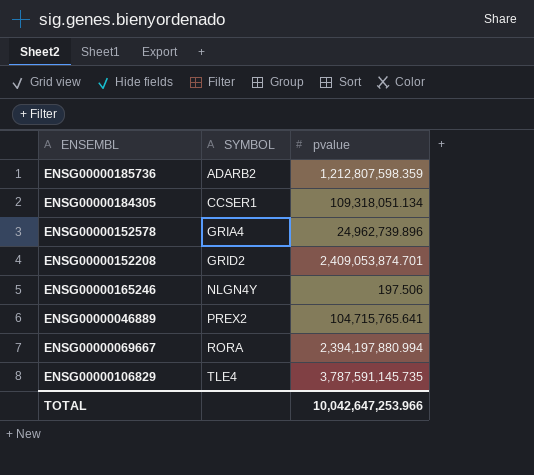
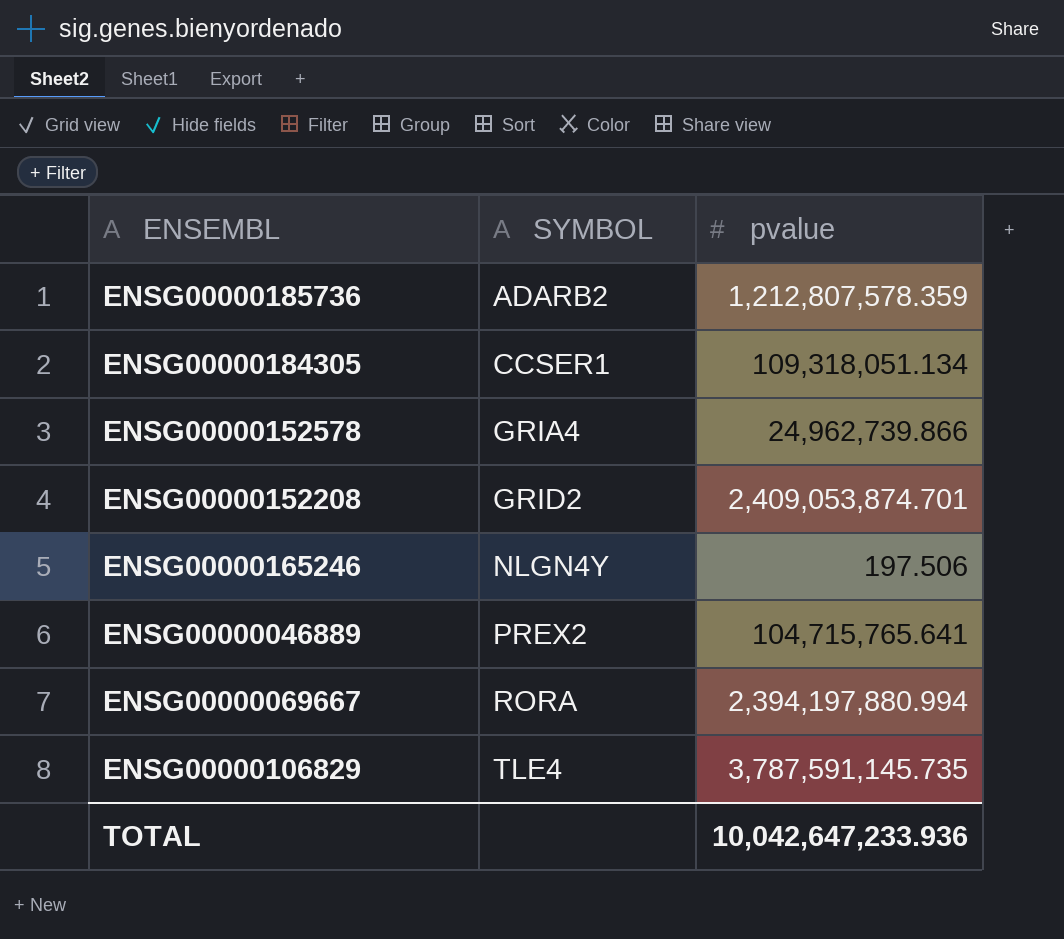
ENSG00000185736 | pvalue: 1,212,807,598.359 -> 1,212,807,578.359
ENSG00000152578 | pvalue: 24,962,739.896 -> 24,962,739.866
TOTAL | pvalue: 10,042,647,253.966 -> 10,042,647,233.936

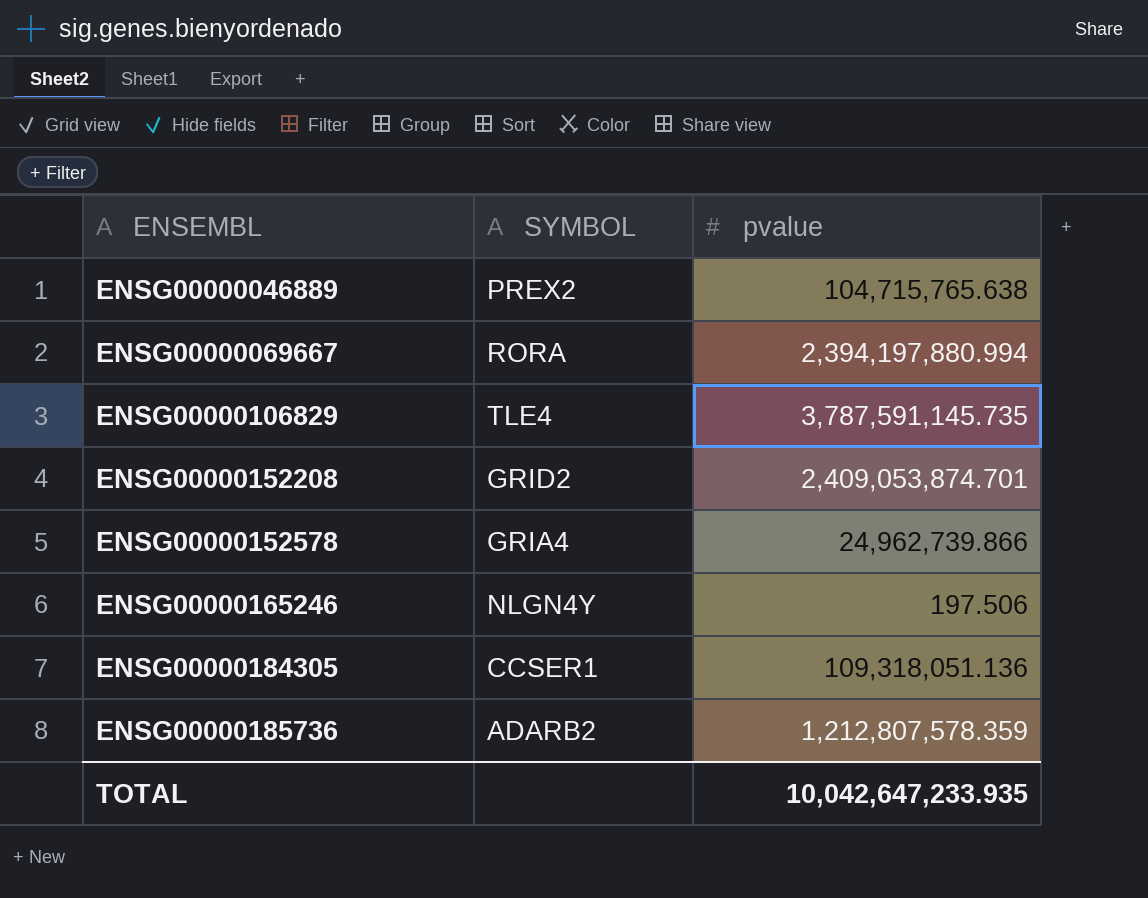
row order: SYMBOL ascending -> ENSEMBL ascending
ENSG00000046889 | pvalue: 104,715,765.641 -> 104,715,765.638
ENSG00000184305 | pvalue: 109,318,051.134 -> 109,318,051.136
TOTAL | pvalue: 10,042,647,233.936 -> 10,042,647,233.935

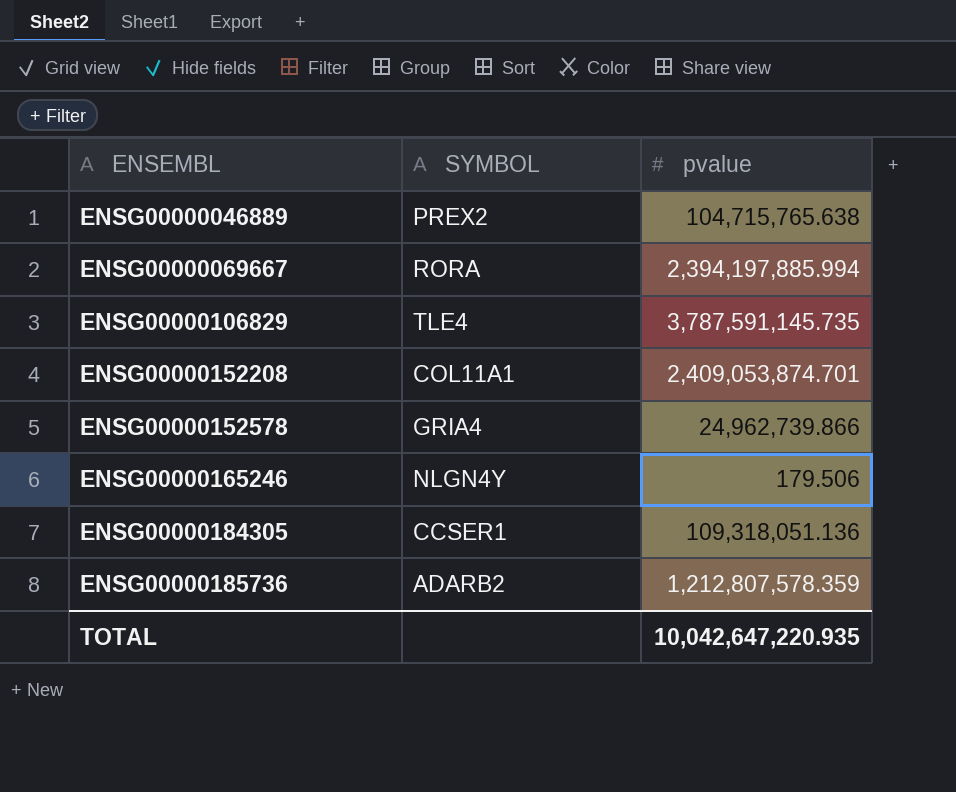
ENSG00000069667 | pvalue: 2,394,197,880.994 -> 2,394,197,885.994
ENSG00000152208 | SYMBOL: GRID2 -> COL11A1
ENSG00000165246 | pvalue: 197.506 -> 179.506
TOTAL | pvalue: 10,042,647,233.935 -> 10,042,647,220.935

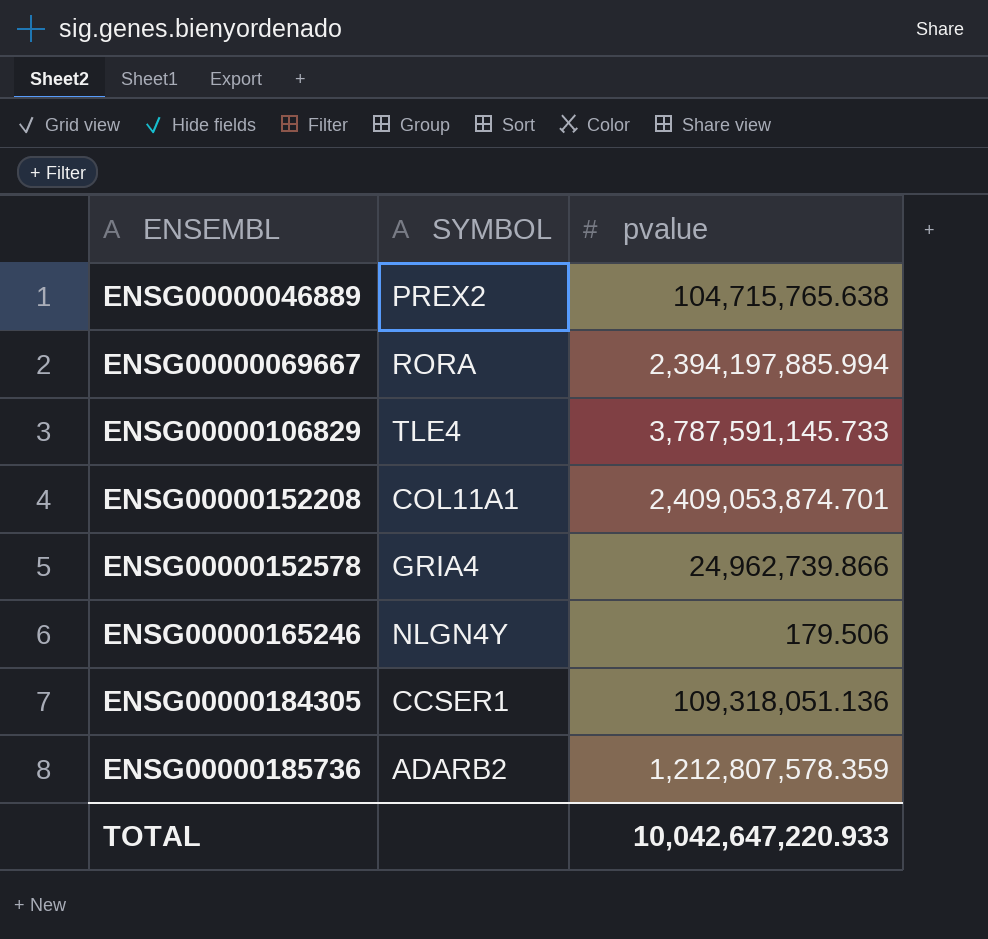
ENSG00000106829 | pvalue: 3,787,591,145.735 -> 3,787,591,145.733
TOTAL | pvalue: 10,042,647,220.935 -> 10,042,647,220.933

